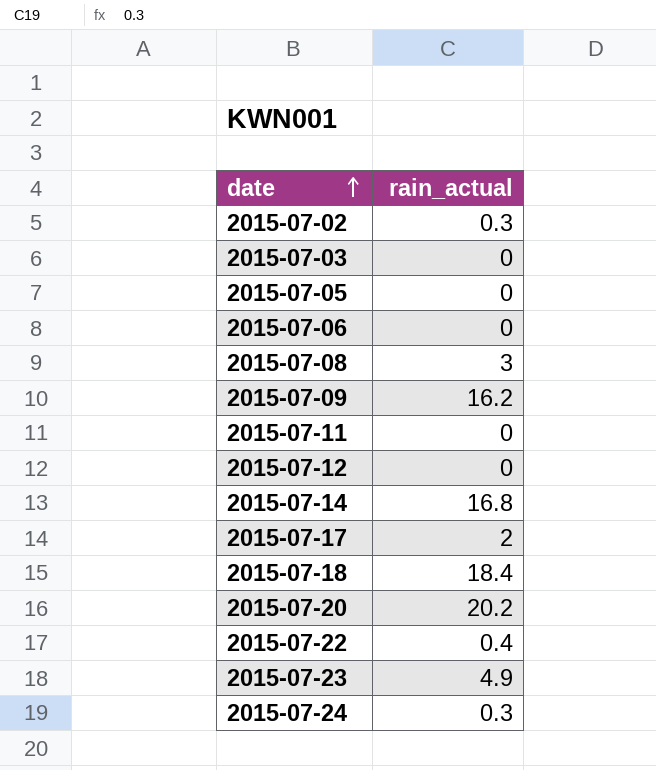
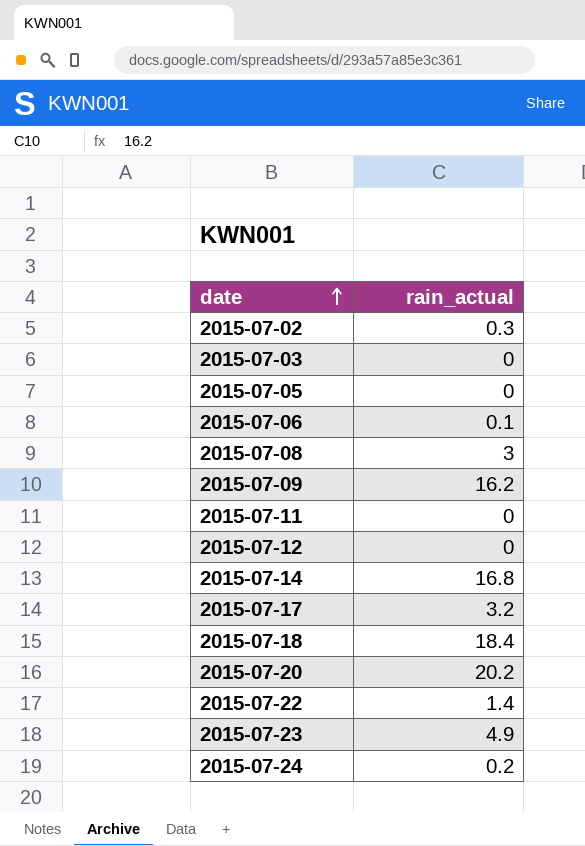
2015-07-06 | rain_actual: 0 -> 0.1
2015-07-17 | rain_actual: 2 -> 3.2
2015-07-22 | rain_actual: 0.4 -> 1.4
2015-07-24 | rain_actual: 0.3 -> 0.2

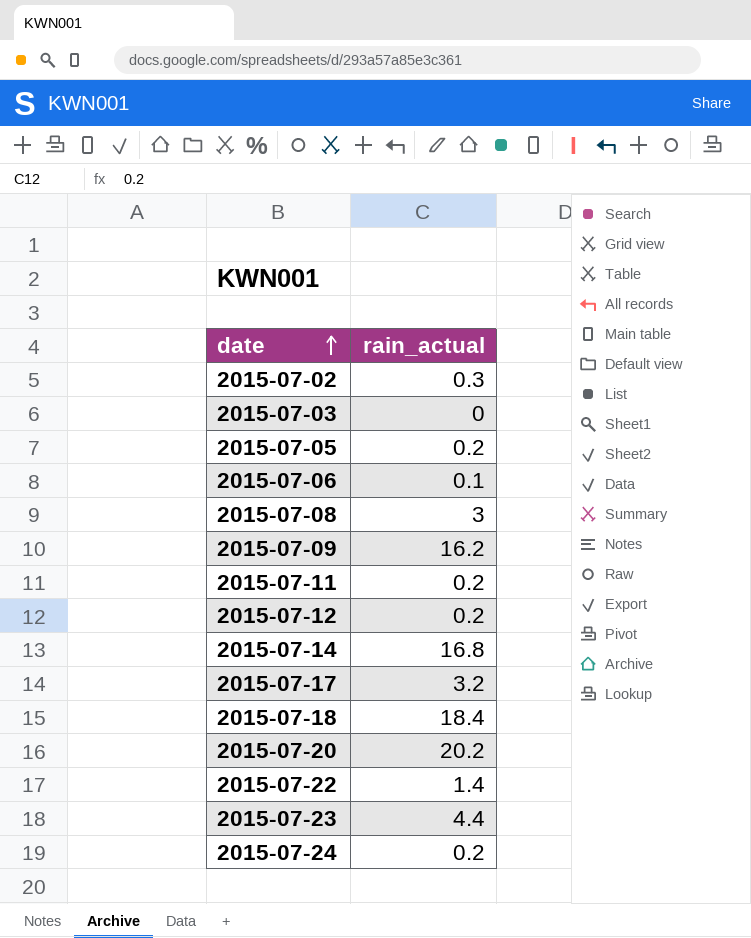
2015-07-05 | rain_actual: 0 -> 0.2
2015-07-11 | rain_actual: 0 -> 0.2
2015-07-12 | rain_actual: 0 -> 0.2
2015-07-23 | rain_actual: 4.9 -> 4.4

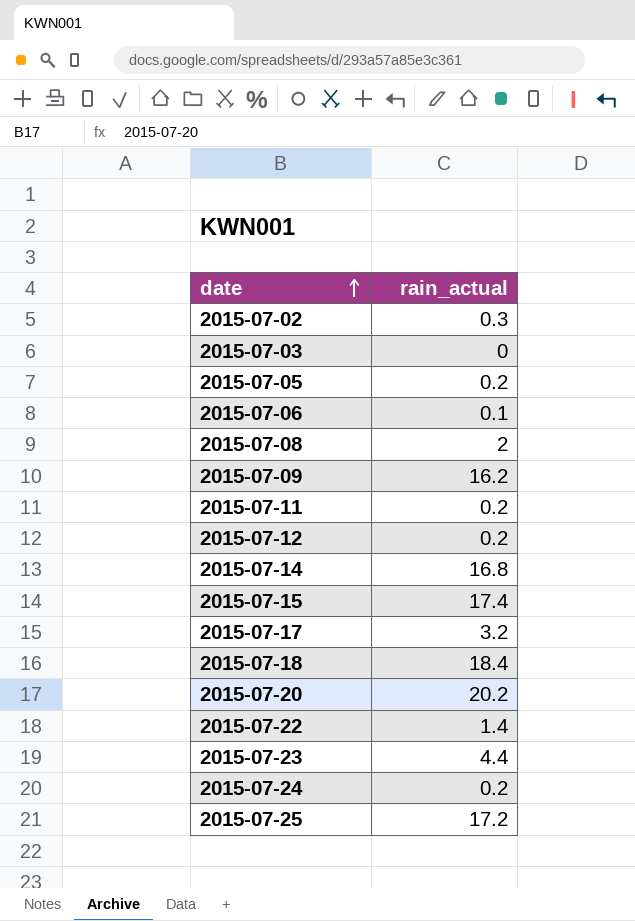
2015-07-08 | rain_actual: 3 -> 2
row 2015-07-15: none -> 17.4
row 2015-07-25: none -> 17.2

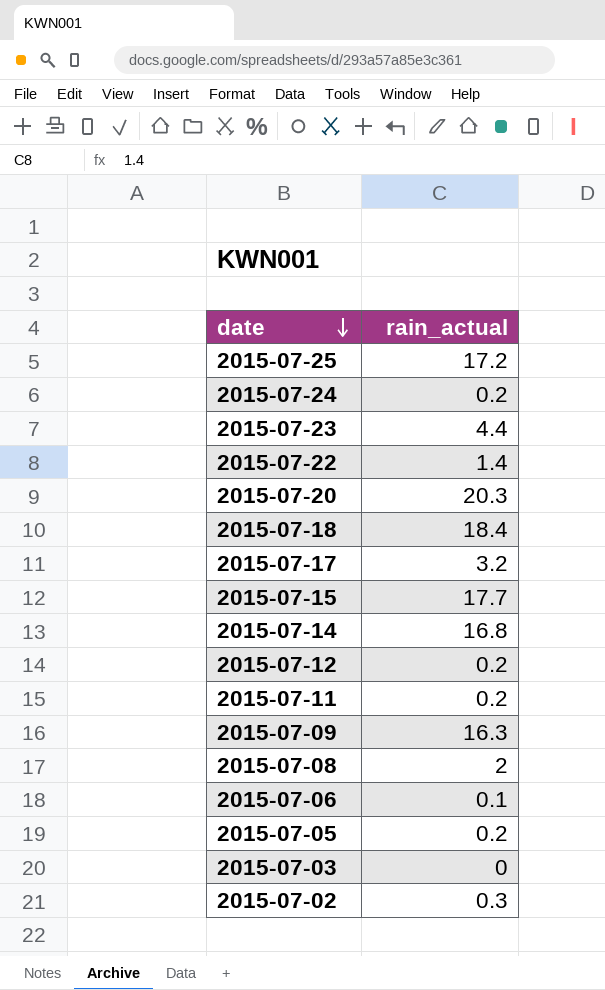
row order: date ascending -> date descending
2015-07-20 | rain_actual: 20.2 -> 20.3
2015-07-15 | rain_actual: 17.4 -> 17.7
2015-07-09 | rain_actual: 16.2 -> 16.3

